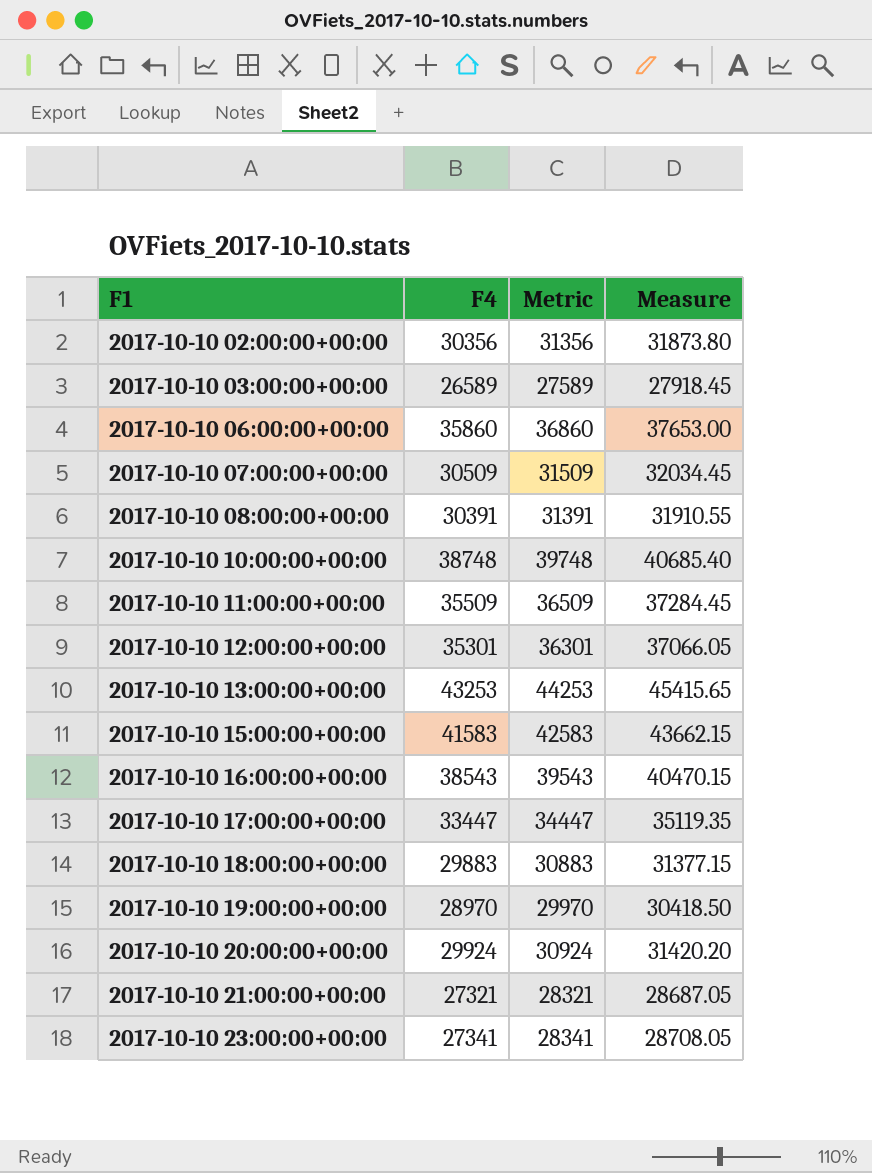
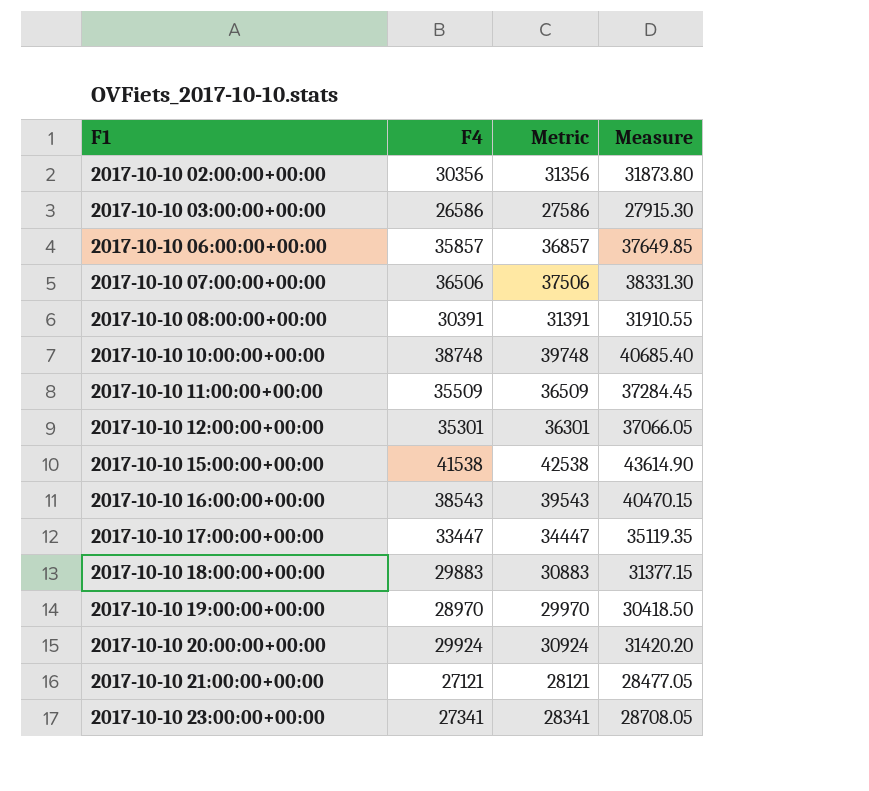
row 2017-10-10 13:00:00+00:00: 43253 | 44253 | 45415.65 -> none
2017-10-10 03:00:00+00:00 | F4: 26589 -> 26586
2017-10-10 03:00:00+00:00 | Metric: 27589 -> 27586
2017-10-10 03:00:00+00:00 | Measure: 27918.45 -> 27915.30
2017-10-10 06:00:00+00:00 | F4: 35860 -> 35857
2017-10-10 06:00:00+00:00 | Metric: 36860 -> 36857
2017-10-10 06:00:00+00:00 | Measure: 37653.00 -> 37649.85
2017-10-10 07:00:00+00:00 | F4: 30509 -> 36506
2017-10-10 07:00:00+00:00 | Metric: 31509 -> 37506
2017-10-10 07:00:00+00:00 | Measure: 32034.45 -> 38331.30
2017-10-10 15:00:00+00:00 | F4: 41583 -> 41538
2017-10-10 15:00:00+00:00 | Metric: 42583 -> 42538
2017-10-10 15:00:00+00:00 | Measure: 43662.15 -> 43614.90
2017-10-10 21:00:00+00:00 | F4: 27321 -> 27121
2017-10-10 21:00:00+00:00 | Metric: 28321 -> 28121
2017-10-10 21:00:00+00:00 | Measure: 28687.05 -> 28477.05

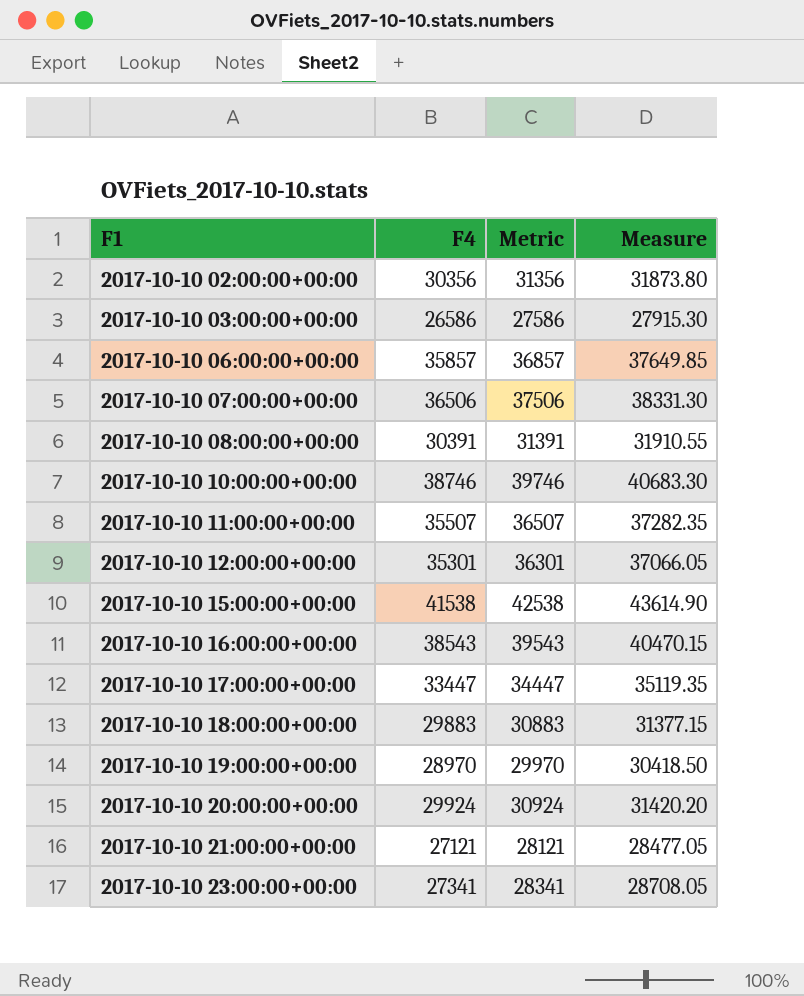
2017-10-10 10:00:00+00:00 | F4: 38748 -> 38746
2017-10-10 10:00:00+00:00 | Metric: 39748 -> 39746
2017-10-10 10:00:00+00:00 | Measure: 40685.40 -> 40683.30
2017-10-10 11:00:00+00:00 | F4: 35509 -> 35507
2017-10-10 11:00:00+00:00 | Metric: 36509 -> 36507
2017-10-10 11:00:00+00:00 | Measure: 37284.45 -> 37282.35

